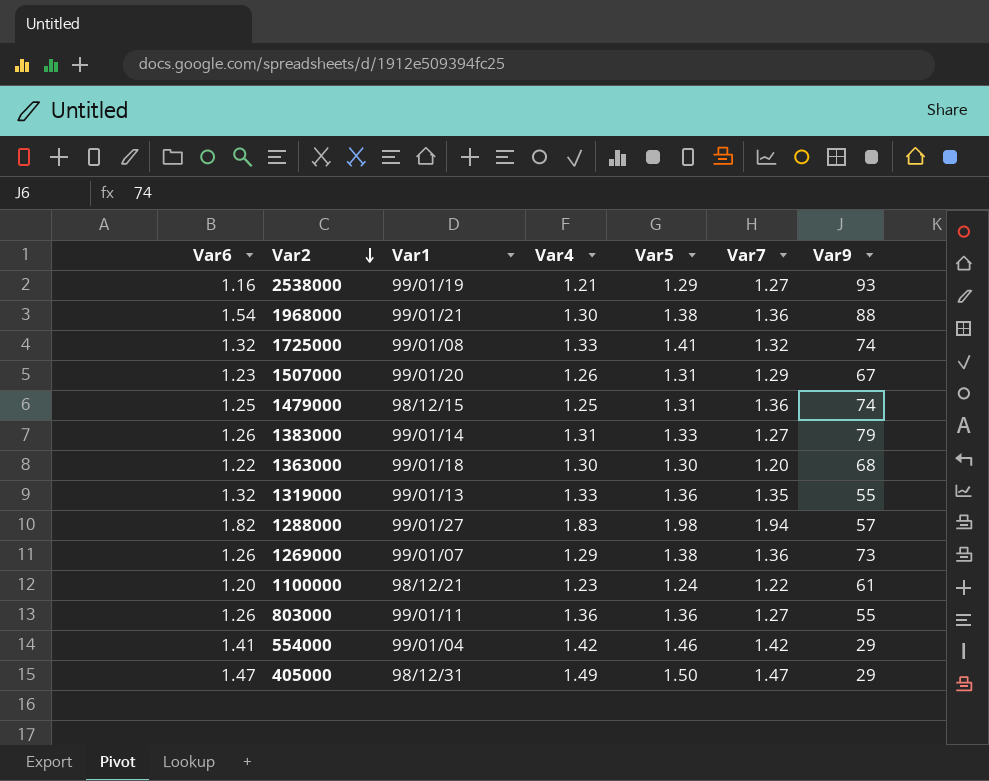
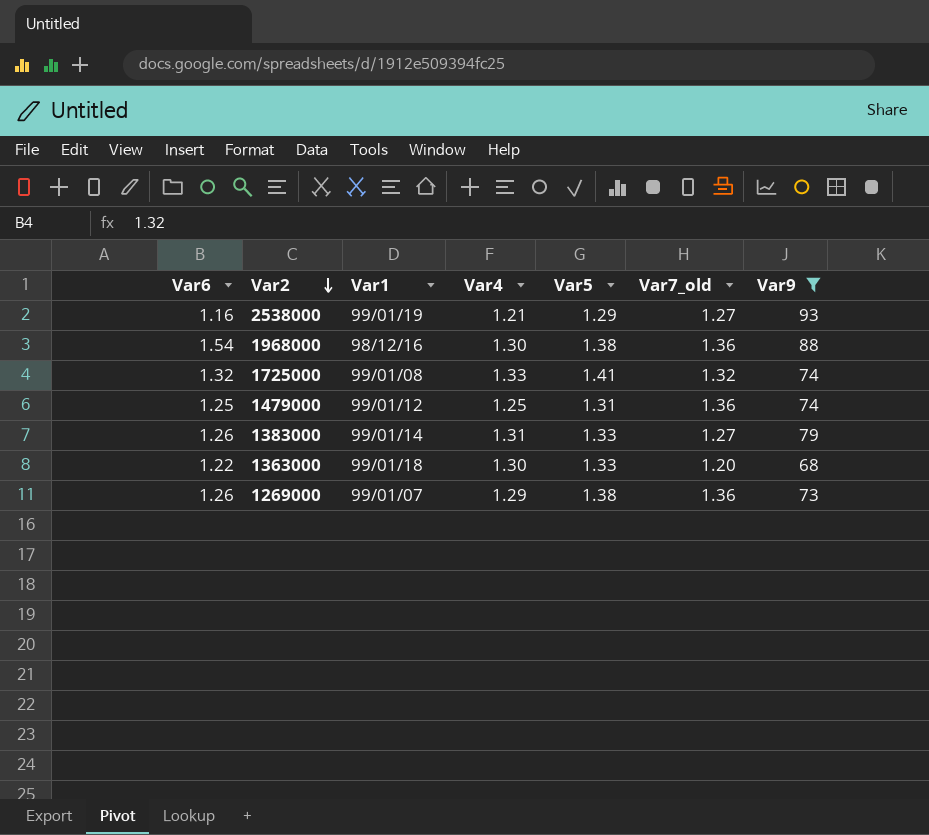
filter: none -> Var9 >= 68
column name: Var7 -> Var7_old
1968000 | Var1: 99/01/21 -> 98/12/16
1479000 | Var1: 98/12/15 -> 99/01/12
1363000 | Var5: 1.30 -> 1.33

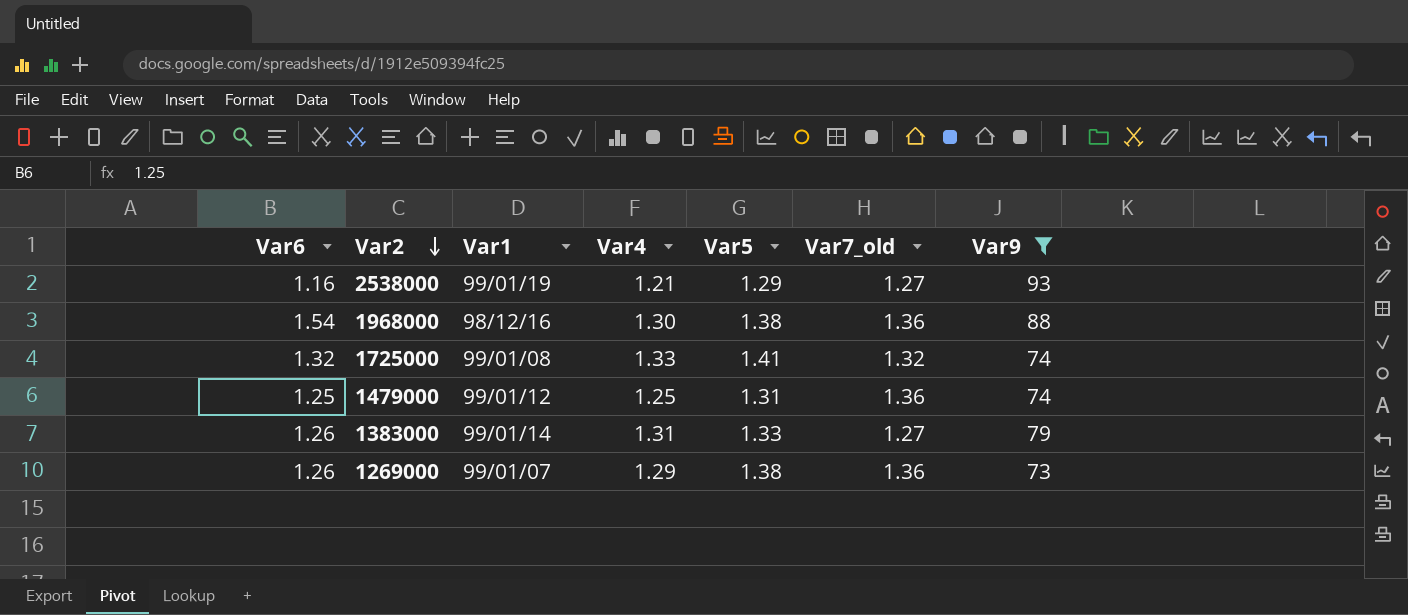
row 1363000: 1.22 | 99/01/18 | 1.30 | 1.33 | 1.20 | 68 -> none

